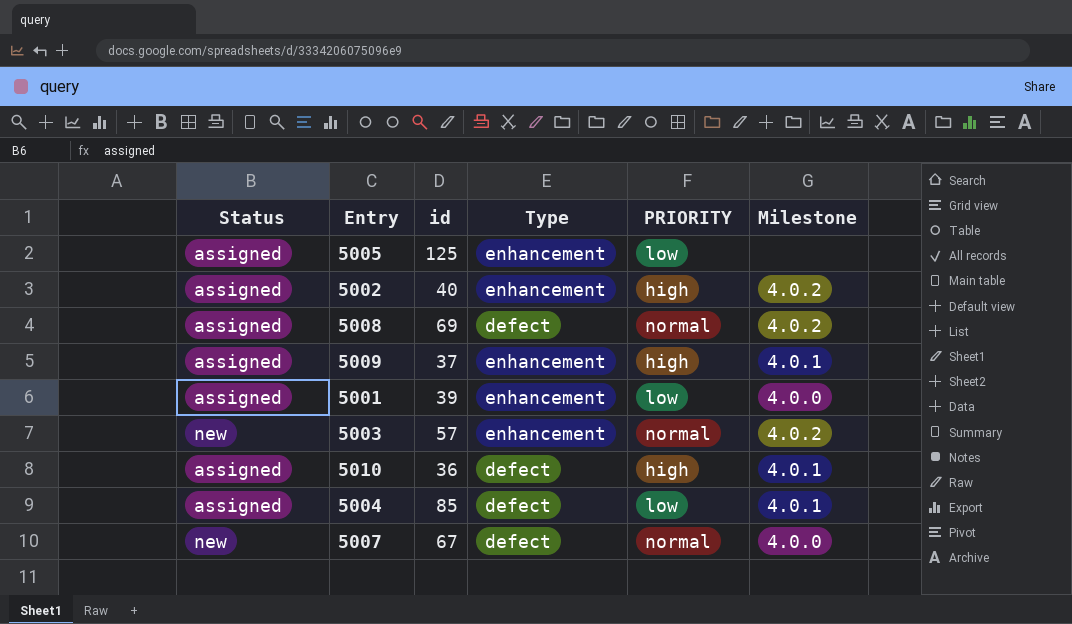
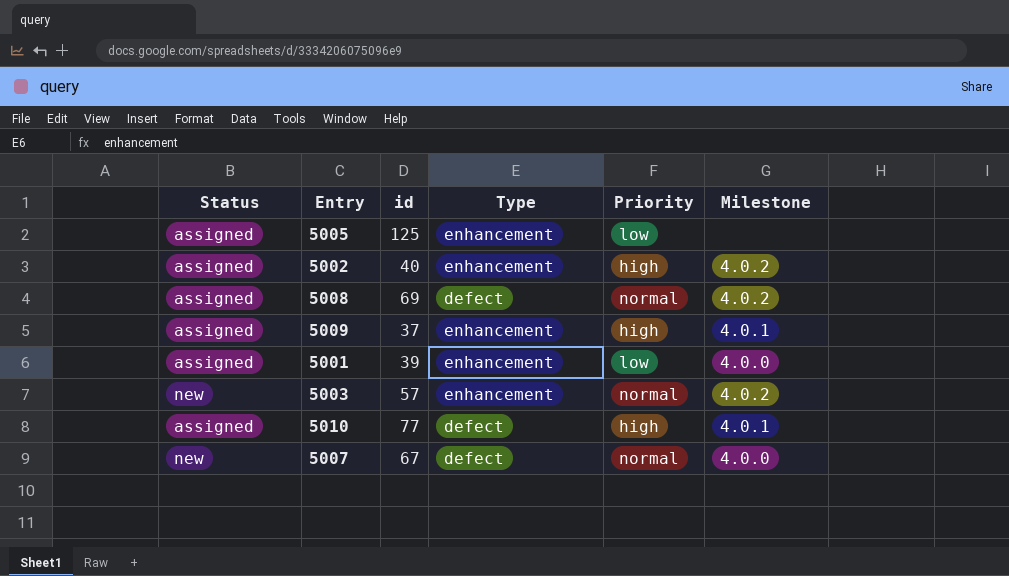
column name: PRIORITY -> Priority
row 5004: assigned | 85 | defect | low | 4.0.1 -> none
5010 | id: 36 -> 77

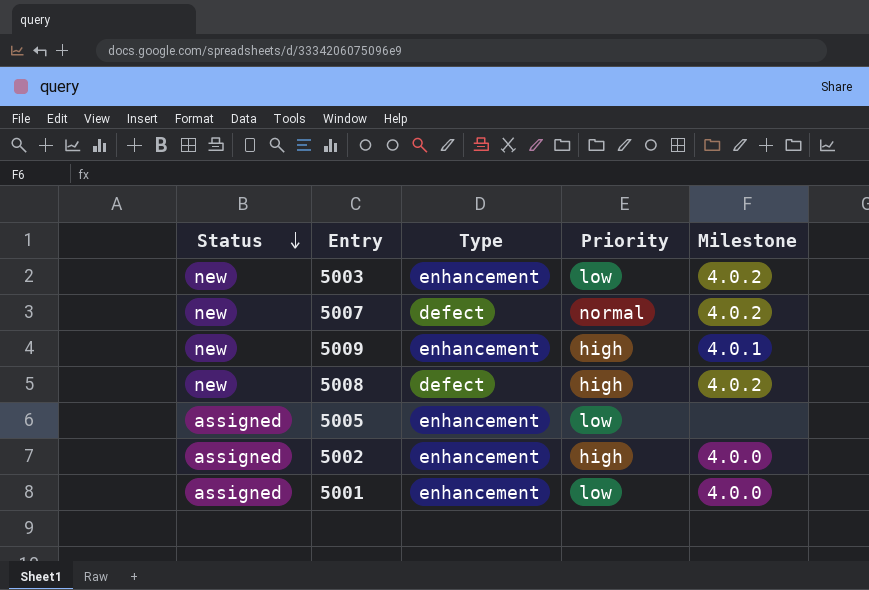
row order: none -> Status descending
column id | position: 3 -> none
row 5010: assigned | 77 | defect | high | 4.0.1 -> none
5003 | Priority: normal -> low
5007 | Milestone: 4.0.0 -> 4.0.2
5009 | Status: assigned -> new
5008 | Status: assigned -> new
5008 | Priority: normal -> high
5002 | Milestone: 4.0.2 -> 4.0.0

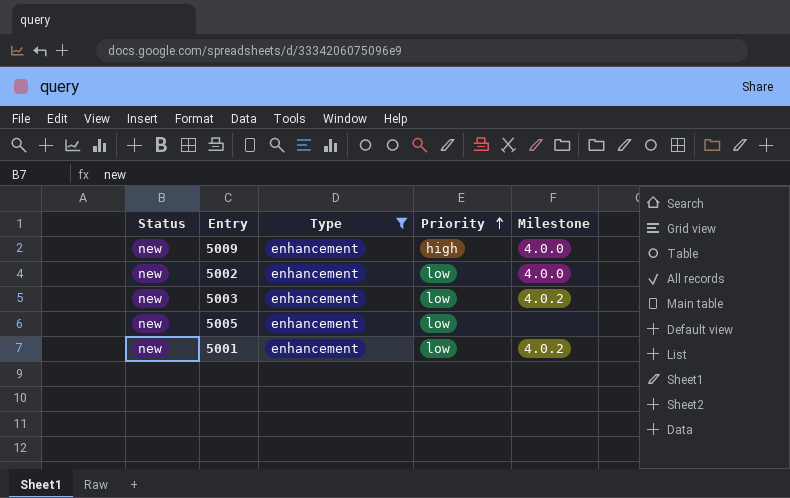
filter: none -> Type = enhancement
row order: Status descending -> Priority ascending
5009 | Milestone: 4.0.1 -> 4.0.0
5002 | Status: assigned -> new
5002 | Priority: high -> low
5005 | Status: assigned -> new
5001 | Status: assigned -> new
5001 | Milestone: 4.0.0 -> 4.0.2

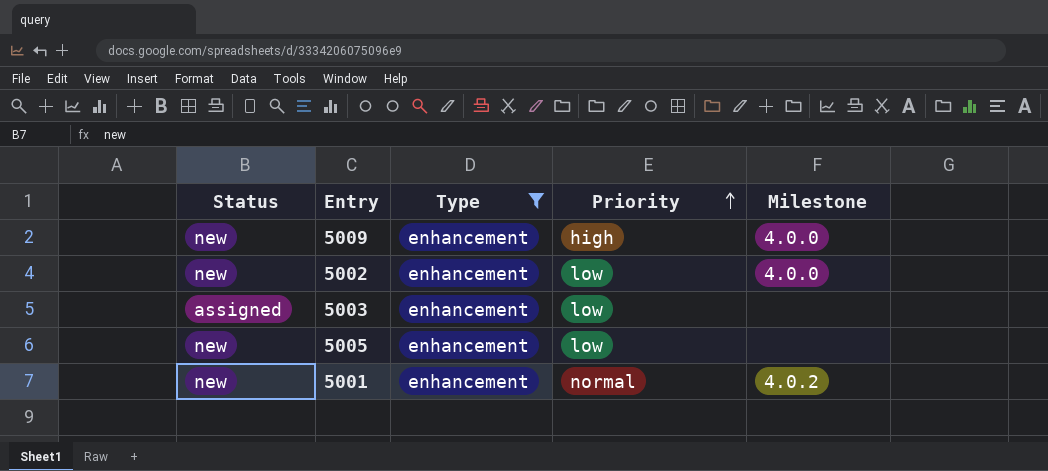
5003 | Status: new -> assigned
5003 | Milestone: 4.0.2 -> none
5001 | Priority: low -> normal

